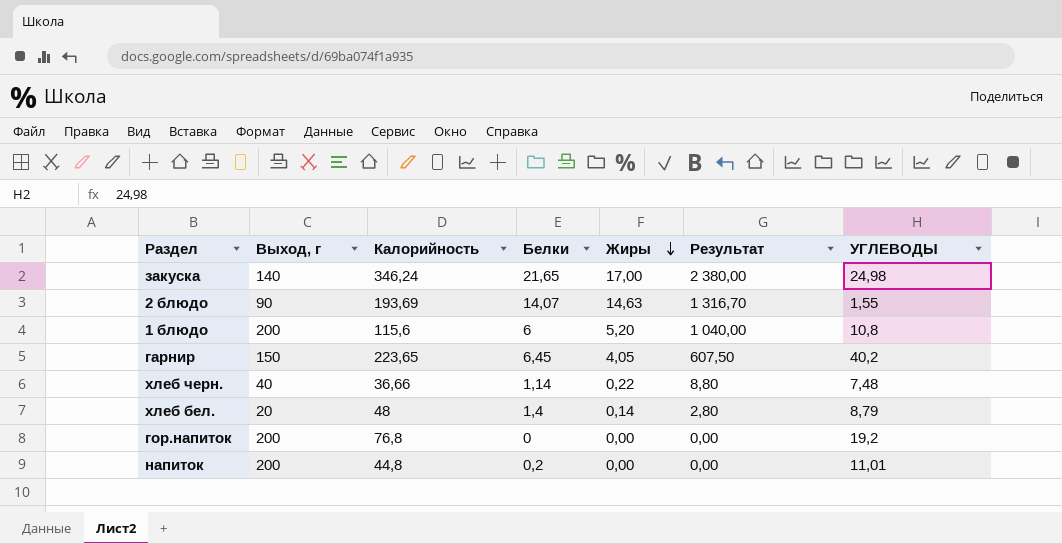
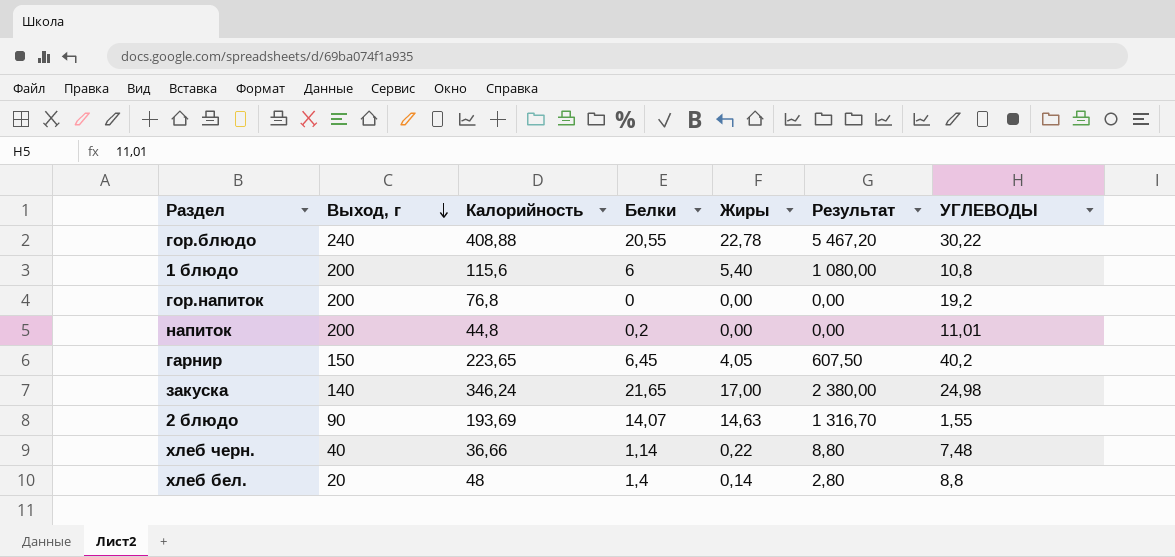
row order: Жиры descending -> Выход, г descending
row гор.блюдо: none -> 240 | 408,88 | 20,55 | 22,78 | 5 467,20 | 30,22
1 блюдо | Жиры: 5,20 -> 5,40
1 блюдо | Результат: 1 040,00 -> 1 080,00
хлеб бел. | УГЛЕВОДЫ: 8,79 -> 8,8

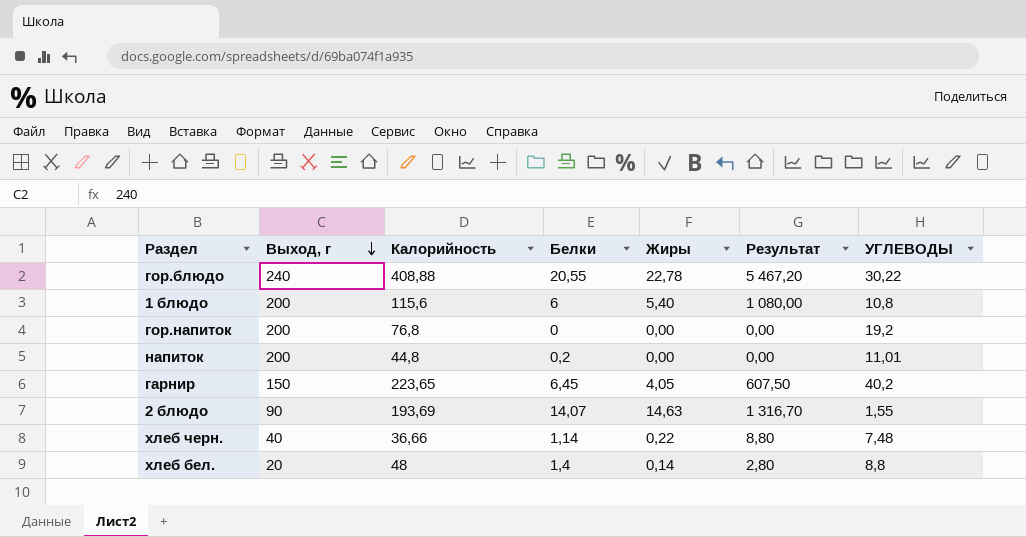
row закуска: 140 | 346,24 | 21,65 | 17,00 | 2 380,00 | 24,98 -> none

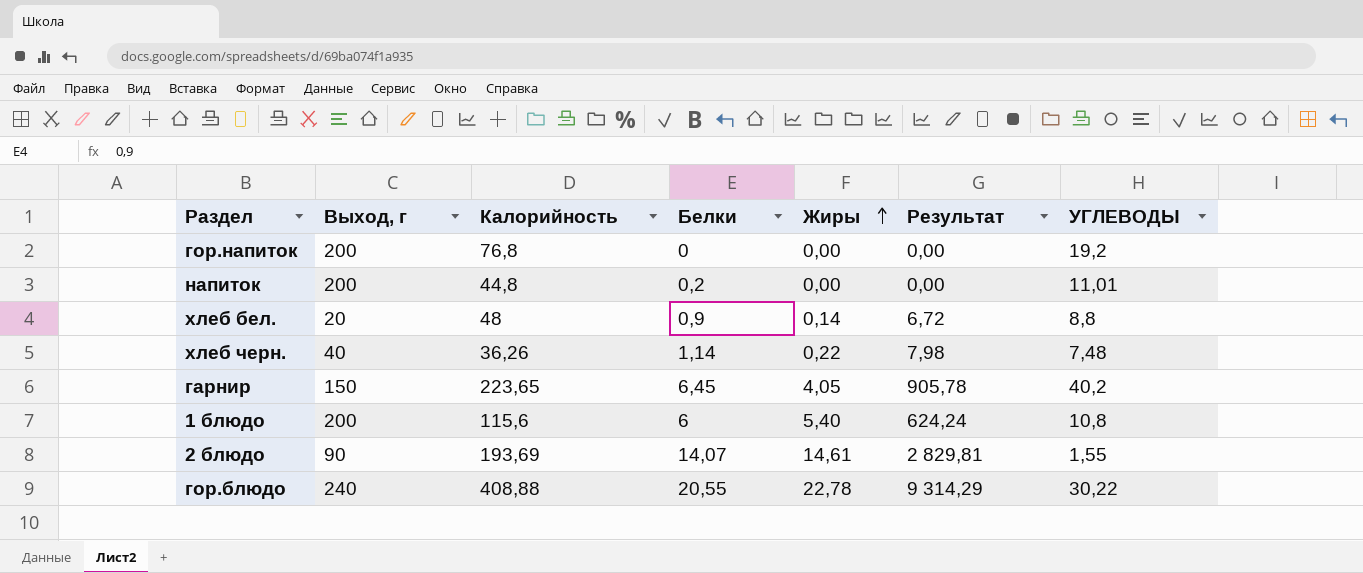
row order: Выход, г descending -> Жиры ascending
column Результат | formula: [Выход, г] * [Жиры] -> [Калорийность] * [Жиры]
хлеб бел. | Белки: 1,4 -> 0,9
хлеб черн. | Калорийность: 36,66 -> 36,26
2 блюдо | Жиры: 14,63 -> 14,61

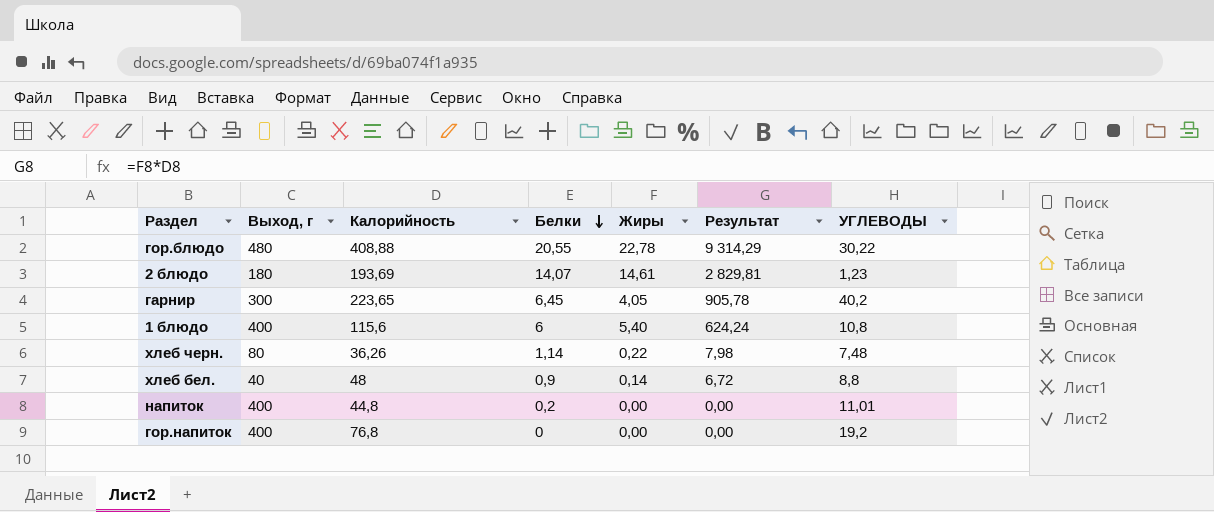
row order: Жиры ascending -> Белки descending
гор.блюдо | Выход, г: 240 -> 480
2 блюдо | Выход, г: 90 -> 180
2 блюдо | УГЛЕВОДЫ: 1,55 -> 1,23
гарнир | Выход, г: 150 -> 300
1 блюдо | Выход, г: 200 -> 400
хлеб черн. | Выход, г: 40 -> 80
хлеб бел. | Выход, г: 20 -> 40
напиток | Выход, г: 200 -> 400
гор.напиток | Выход, г: 200 -> 400

